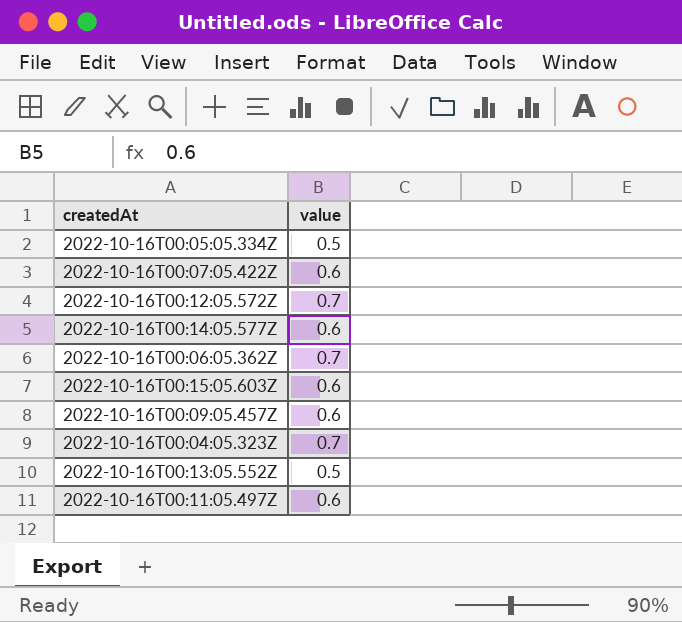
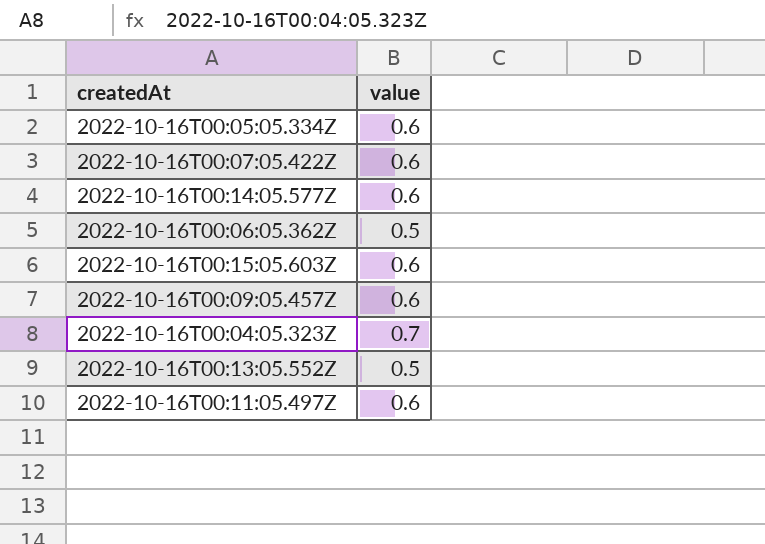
row 2022-10-16T00:12:05.572Z: 0.7 -> none
2022-10-16T00:05:05.334Z | value: 0.5 -> 0.6
2022-10-16T00:06:05.362Z | value: 0.7 -> 0.5

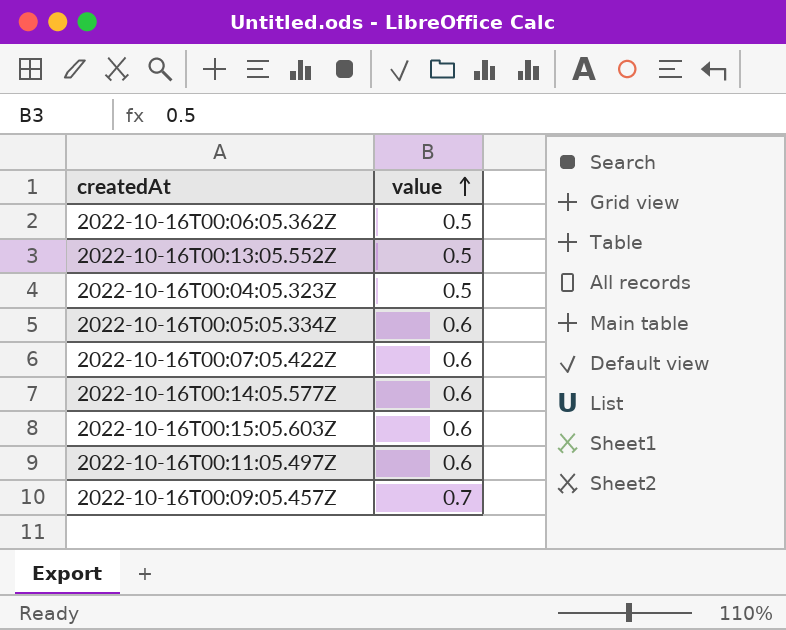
row order: none -> value ascending
2022-10-16T00:04:05.323Z | value: 0.7 -> 0.5
2022-10-16T00:09:05.457Z | value: 0.6 -> 0.7

